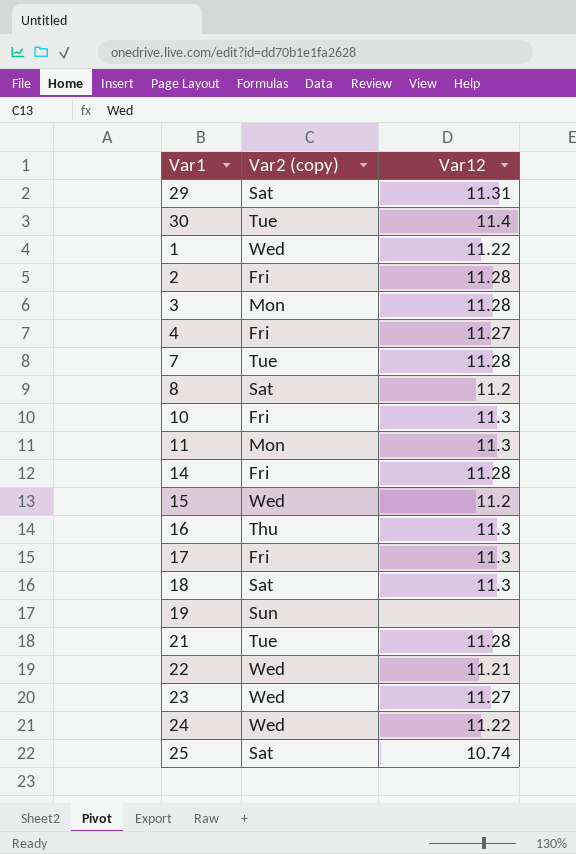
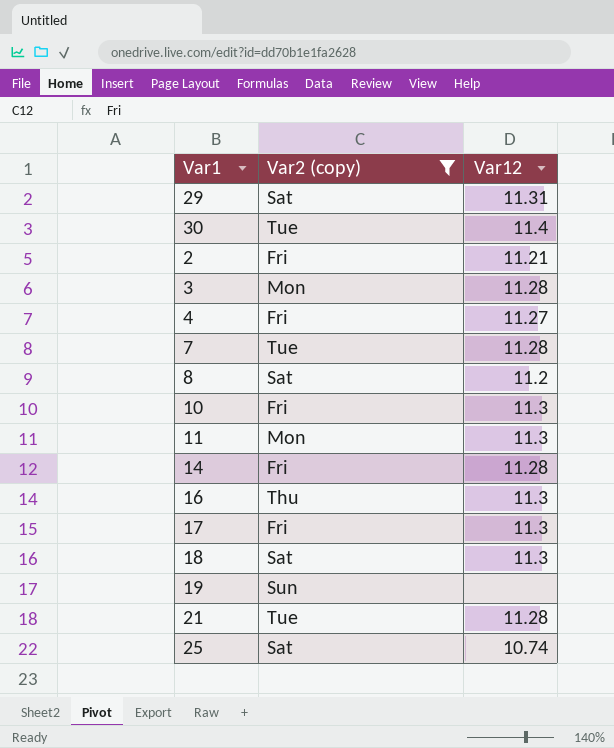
filter: none -> Var2 (copy) != Wed
2 | Var12: 11.28 -> 11.21

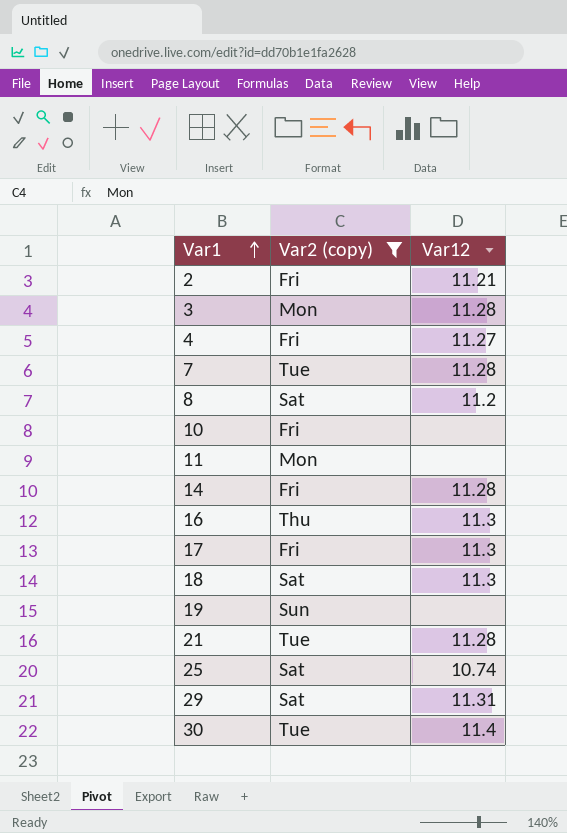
row order: none -> Var1 ascending
10 | Var12: 11.3 -> none
11 | Var12: 11.3 -> none

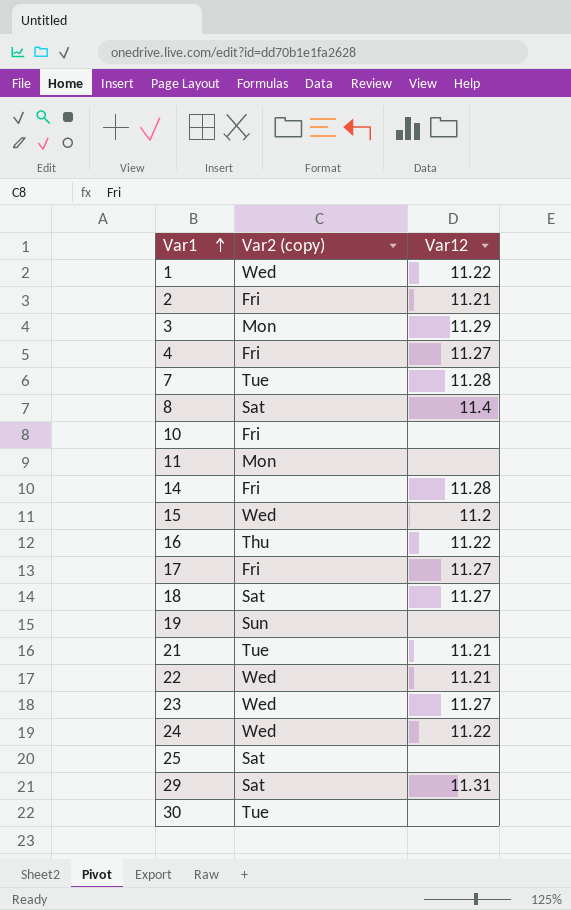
filter: Var2 (copy) != Wed -> none
3 | Var12: 11.28 -> 11.29
8 | Var12: 11.2 -> 11.4
16 | Var12: 11.3 -> 11.22
17 | Var12: 11.3 -> 11.27
18 | Var12: 11.3 -> 11.27
21 | Var12: 11.28 -> 11.21
25 | Var12: 10.74 -> none
30 | Var12: 11.4 -> none

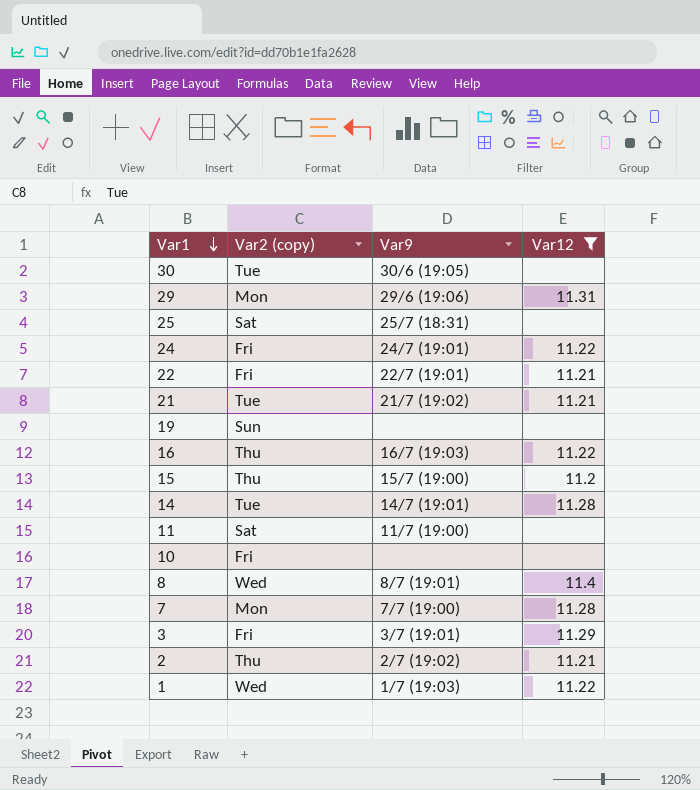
filter: none -> Var12 != 11.27
row order: Var1 ascending -> Var1 descending
column Var9 | position: none -> 3
29 | Var2 (copy): Sat -> Mon
24 | Var2 (copy): Wed -> Fri
22 | Var2 (copy): Wed -> Fri
15 | Var2 (copy): Wed -> Thu
14 | Var2 (copy): Fri -> Tue
11 | Var2 (copy): Mon -> Sat
8 | Var2 (copy): Sat -> Wed
7 | Var2 (copy): Tue -> Mon
3 | Var2 (copy): Mon -> Fri
2 | Var2 (copy): Fri -> Thu

